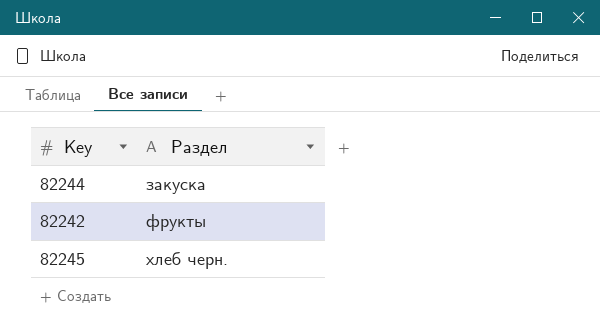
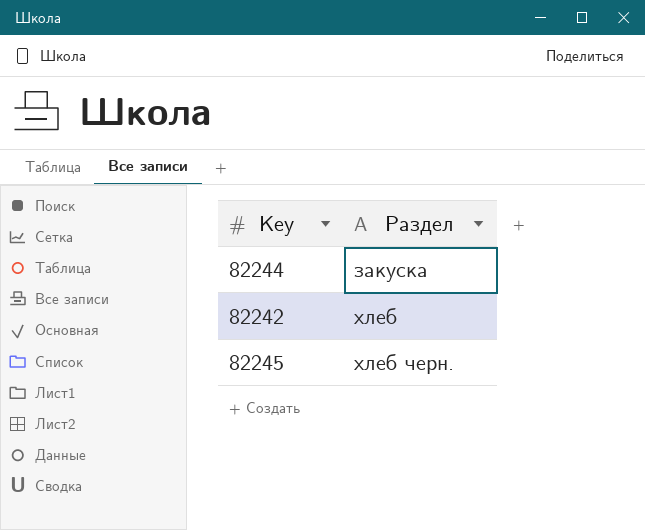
82242 | Раздел: фрукты -> хлеб

